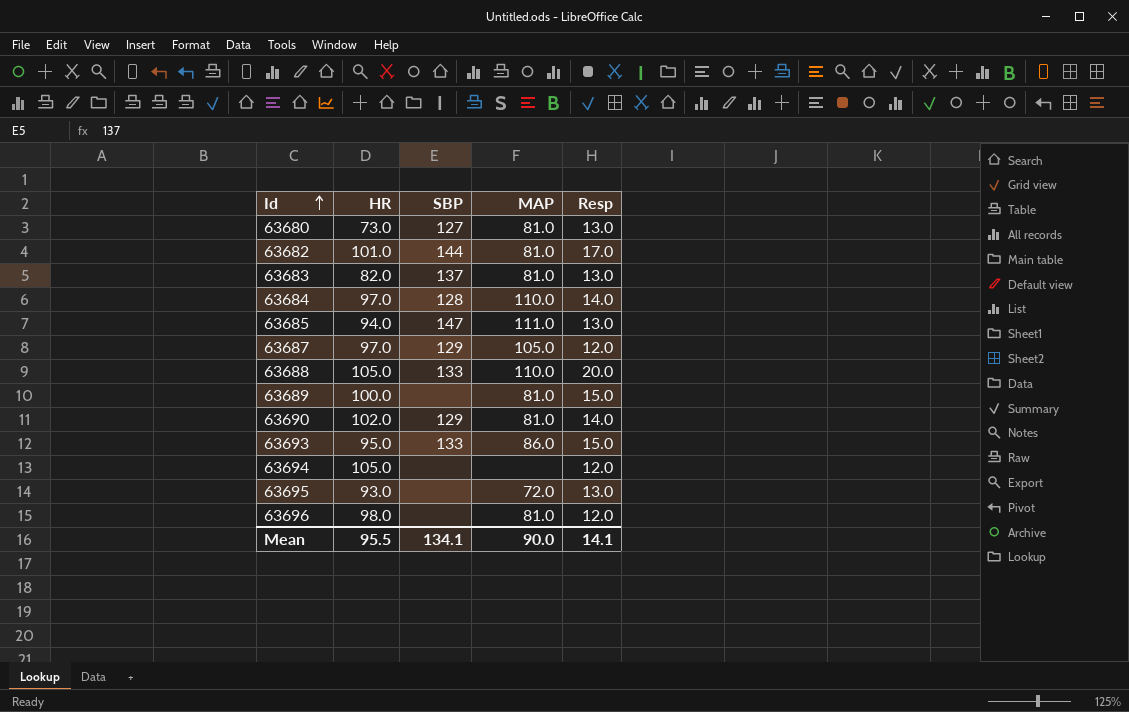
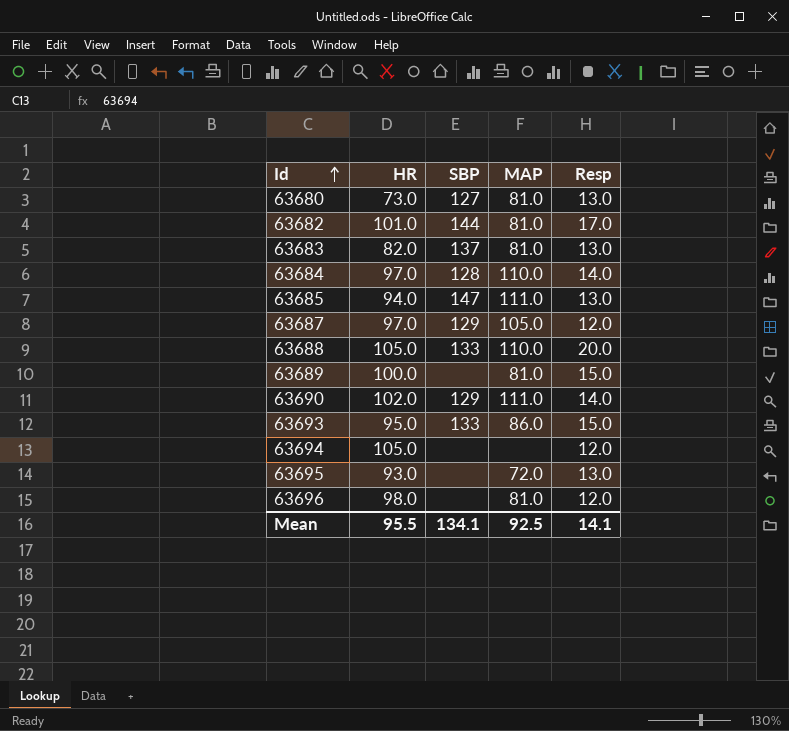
63690 | MAP: 81.0 -> 111.0
Mean | MAP: 90.0 -> 92.5

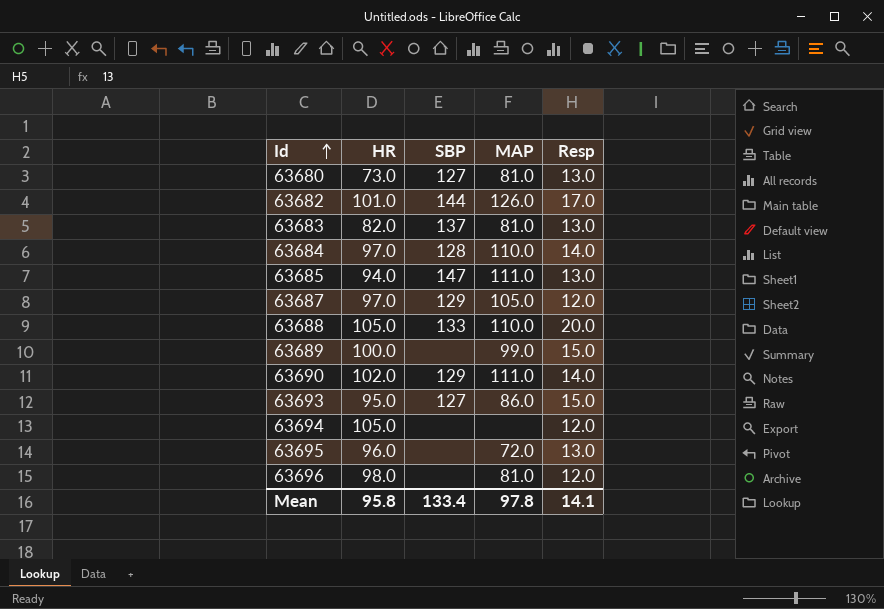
63682 | MAP: 81.0 -> 126.0
63689 | MAP: 81.0 -> 99.0
63693 | SBP: 133 -> 127
63695 | HR: 93.0 -> 96.0
Mean | HR: 95.5 -> 95.8
Mean | SBP: 134.1 -> 133.4
Mean | MAP: 92.5 -> 97.8

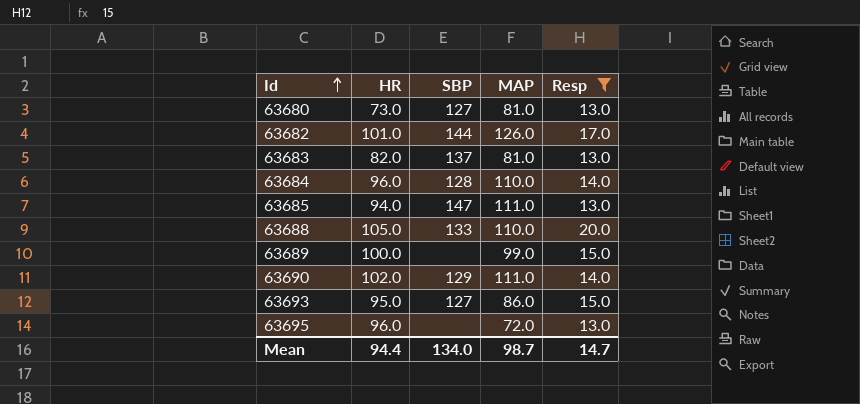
filter: none -> Resp != 12.0
63684 | HR: 97.0 -> 96.0
Mean | HR: 95.8 -> 94.4
Mean | SBP: 133.4 -> 134.0
Mean | MAP: 97.8 -> 98.7
Mean | Resp: 14.1 -> 14.7

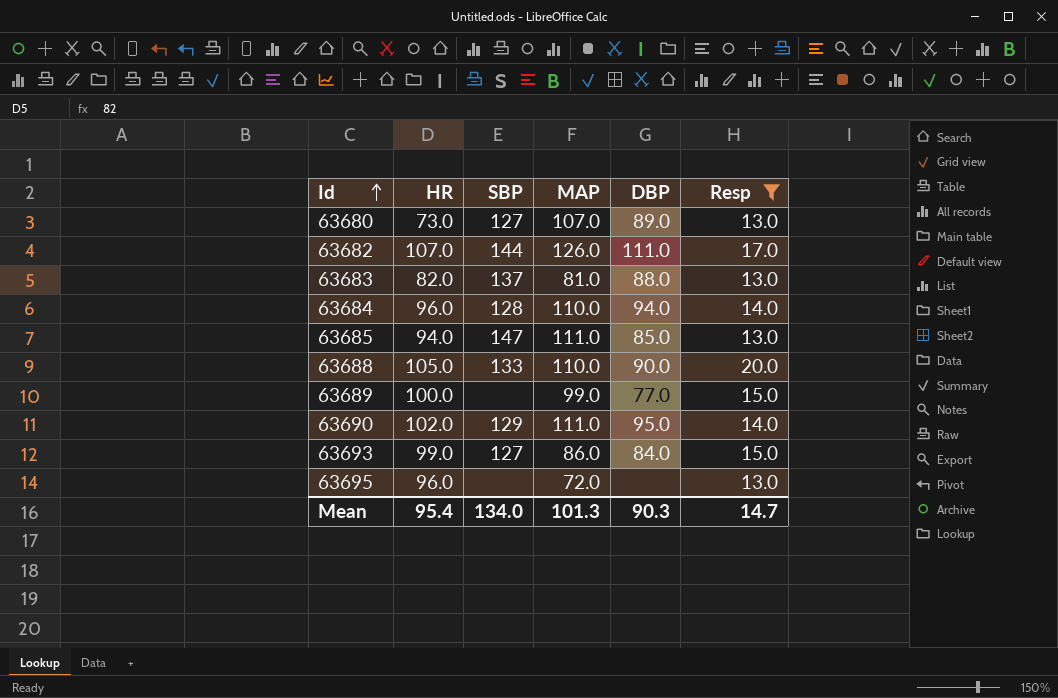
column DBP | position: none -> 5
63680 | MAP: 81.0 -> 107.0
63682 | HR: 101.0 -> 107.0
63693 | HR: 95.0 -> 99.0
Mean | HR: 94.4 -> 95.4
Mean | MAP: 98.7 -> 101.3

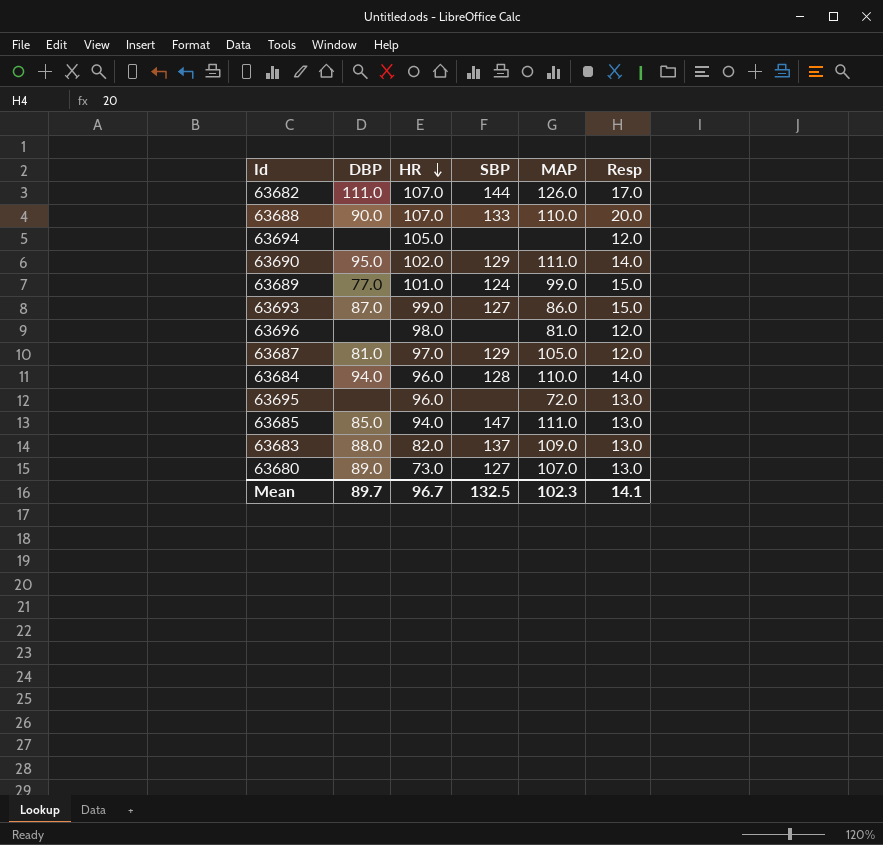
filter: Resp != 12.0 -> none
row order: Id ascending -> HR descending
column DBP | position: 5 -> 2
63688 | HR: 105.0 -> 107.0
63689 | HR: 100.0 -> 101.0
63689 | SBP: none -> 124
63693 | DBP: 84.0 -> 87.0
63683 | MAP: 81.0 -> 109.0
Mean | DBP: 90.3 -> 89.7
Mean | HR: 95.4 -> 96.7
Mean | SBP: 134.0 -> 132.5
Mean | MAP: 101.3 -> 102.3
Mean | Resp: 14.7 -> 14.1

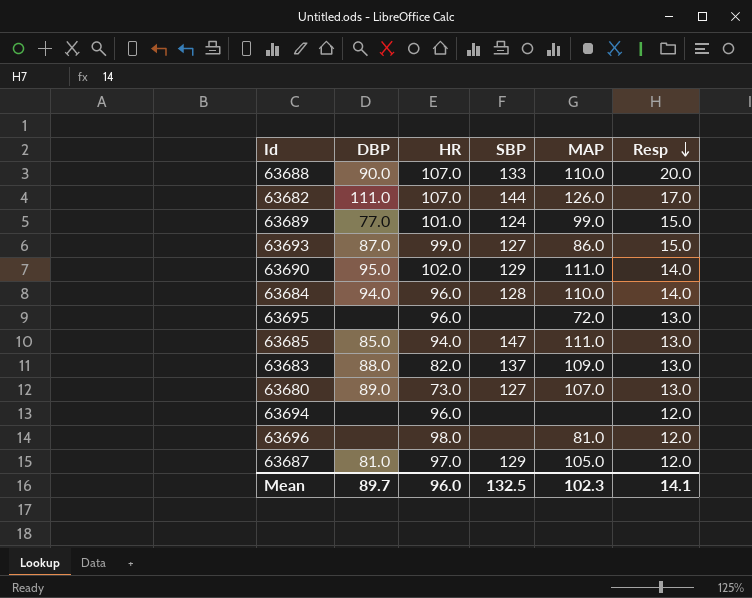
row order: HR descending -> Resp descending
63694 | HR: 105.0 -> 96.0
Mean | HR: 96.7 -> 96.0

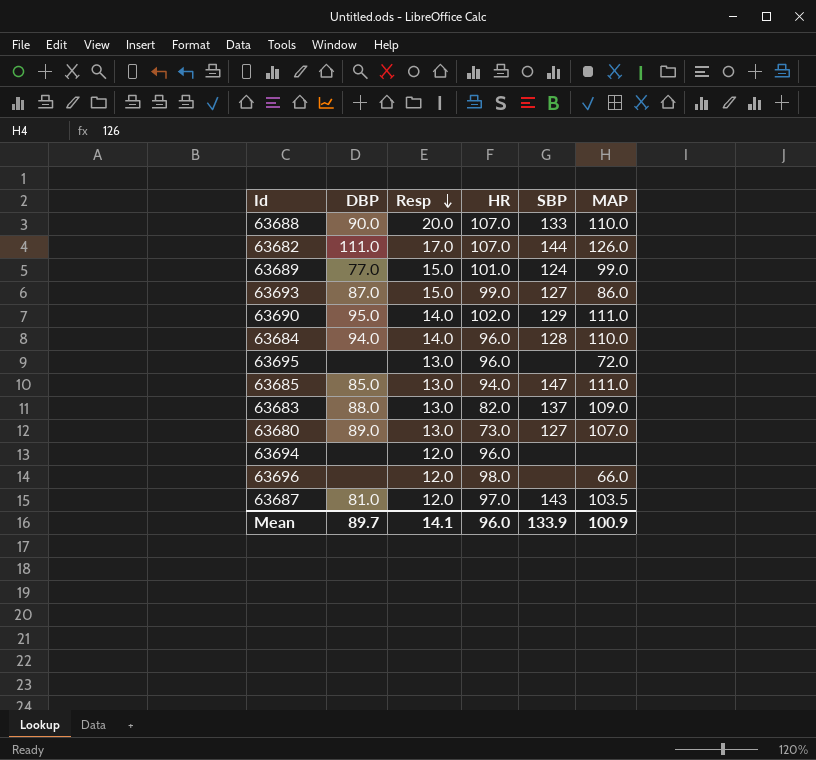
column Resp | position: 6 -> 3
63696 | MAP: 81.0 -> 66.0
63687 | SBP: 129 -> 143
63687 | MAP: 105.0 -> 103.5
Mean | SBP: 132.5 -> 133.9
Mean | MAP: 102.3 -> 100.9

